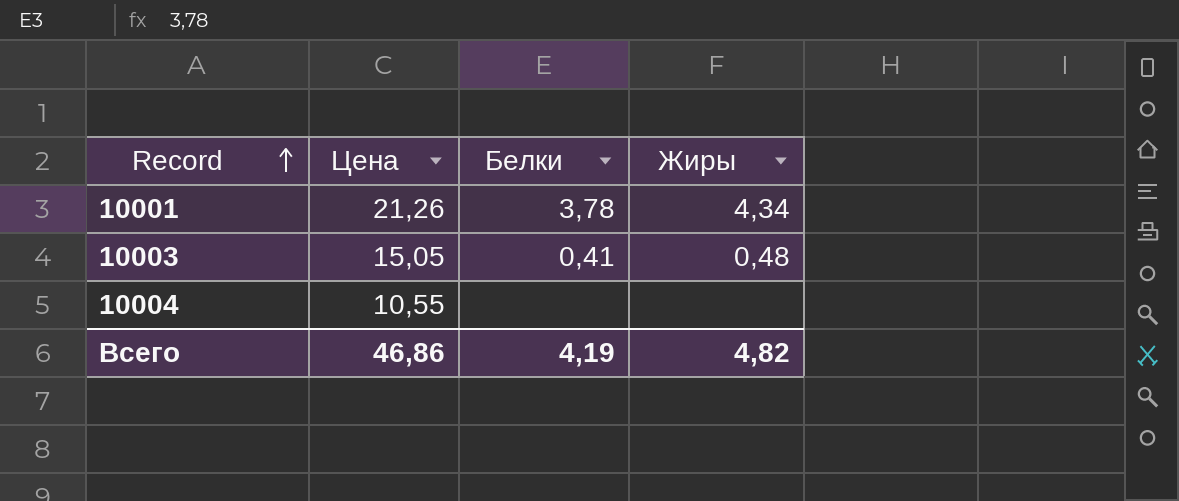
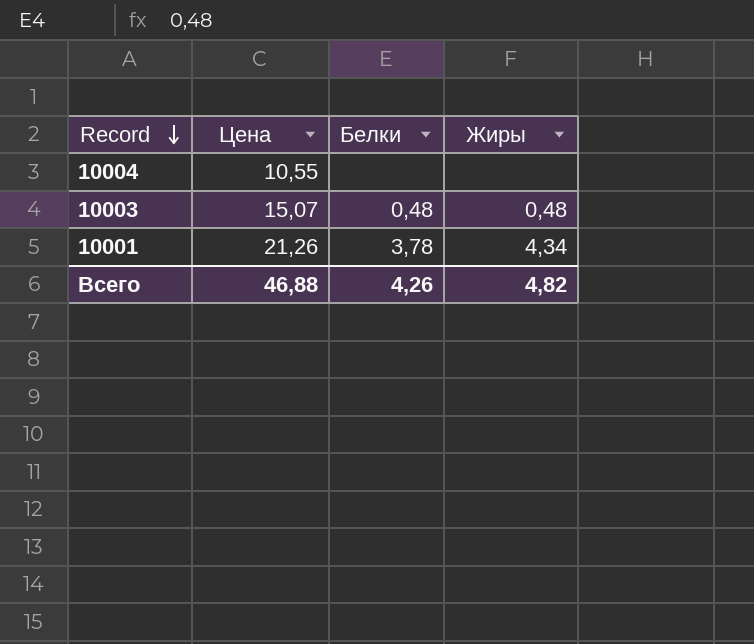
row order: Record ascending -> Record descending
10003 | Цена: 15,05 -> 15,07
10003 | Белки: 0,41 -> 0,48
Всего | Цена: 46,86 -> 46,88
Всего | Белки: 4,19 -> 4,26

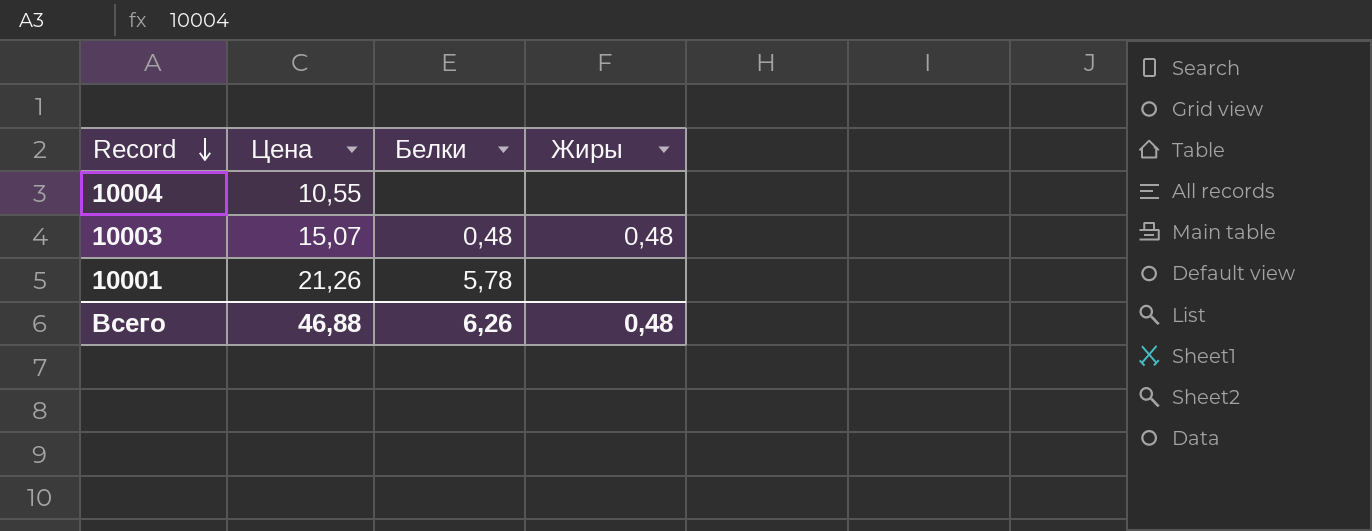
10001 | Белки: 3,78 -> 5,78
10001 | Жиры: 4,34 -> none
Всего | Белки: 4,26 -> 6,26
Всего | Жиры: 4,82 -> 0,48

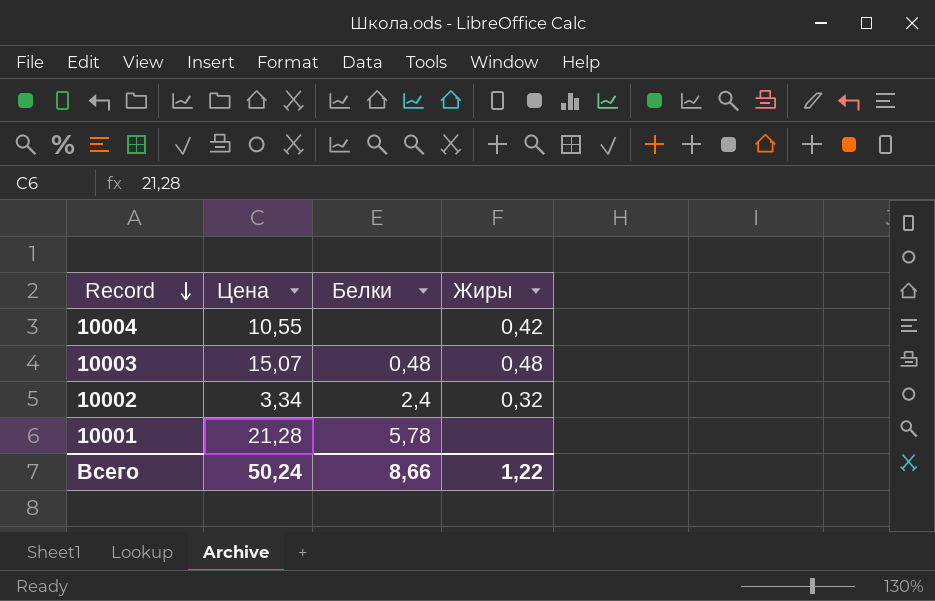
10004 | Жиры: none -> 0,42
row 10002: none -> 3,34 | 2,4 | 0,32
10001 | Цена: 21,26 -> 21,28
Всего | Цена: 46,88 -> 50,24
Всего | Белки: 6,26 -> 8,66
Всего | Жиры: 0,48 -> 1,22

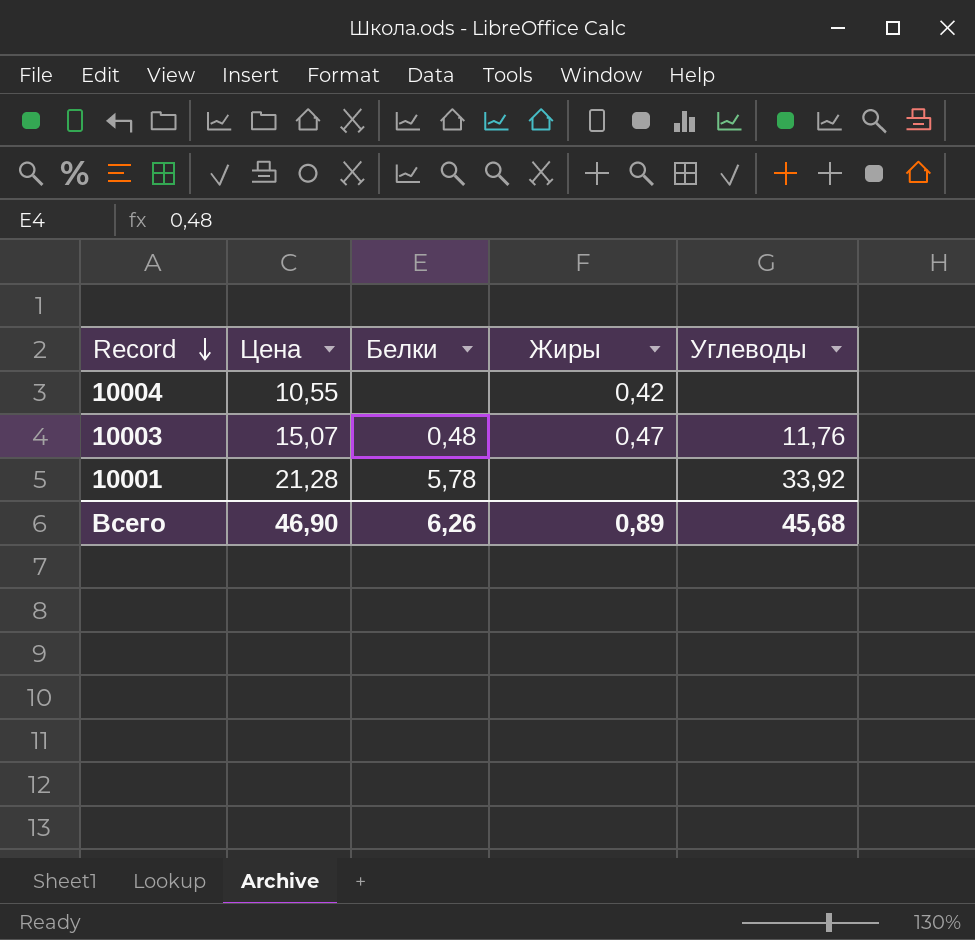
column Углеводы | position: none -> 5
row 10002: 3,34 | 2,4 | 0,32 -> none
10003 | Жиры: 0,48 -> 0,47
Всего | Цена: 50,24 -> 46,90
Всего | Белки: 8,66 -> 6,26
Всего | Жиры: 1,22 -> 0,89

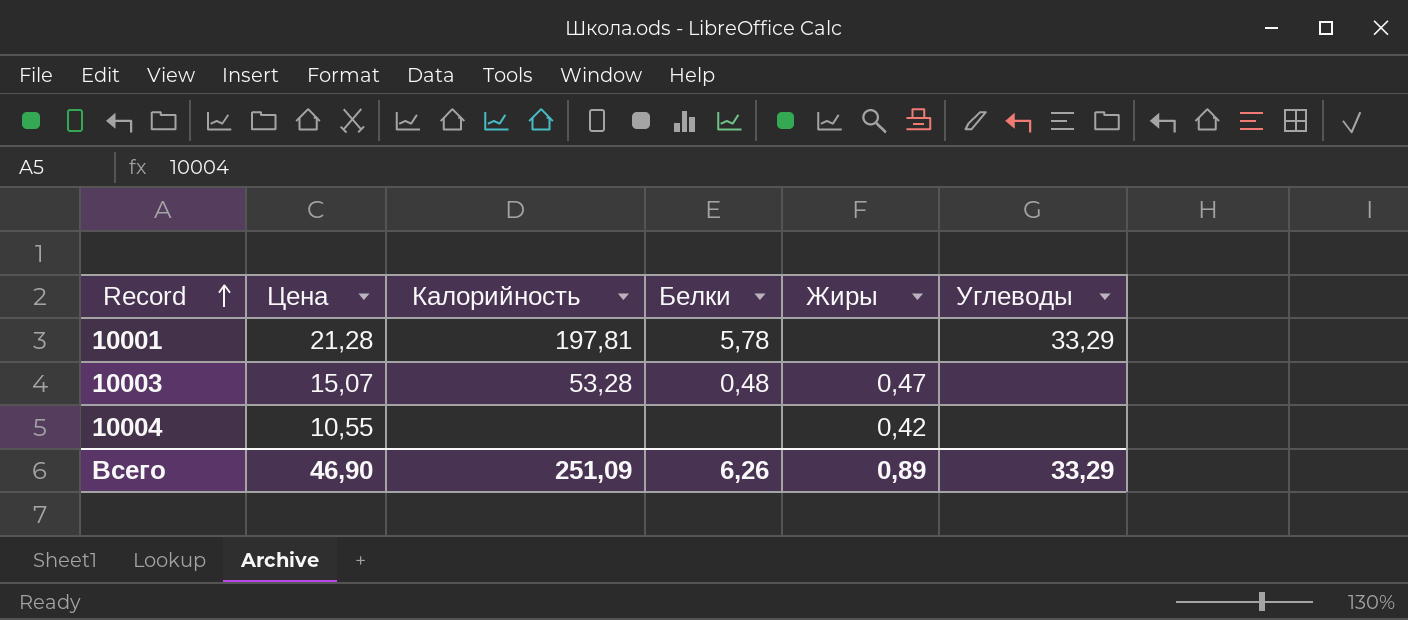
row order: Record descending -> Record ascending
column Калорийность | position: none -> 3
10001 | Углеводы: 33,92 -> 33,29
10003 | Углеводы: 11,76 -> none
Всего | Углеводы: 45,68 -> 33,29

